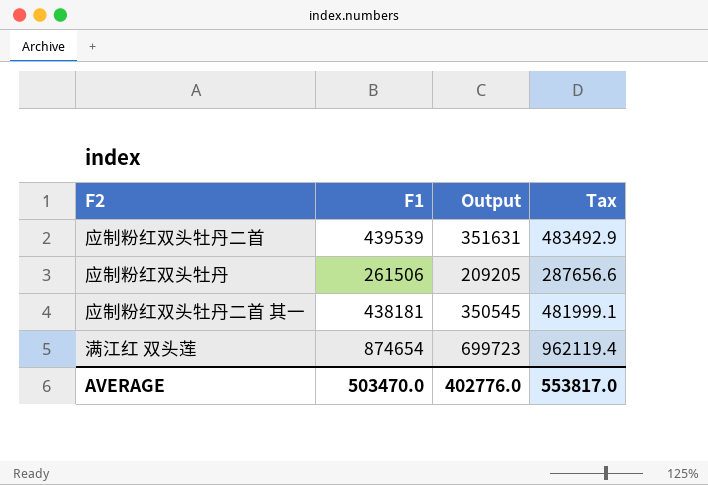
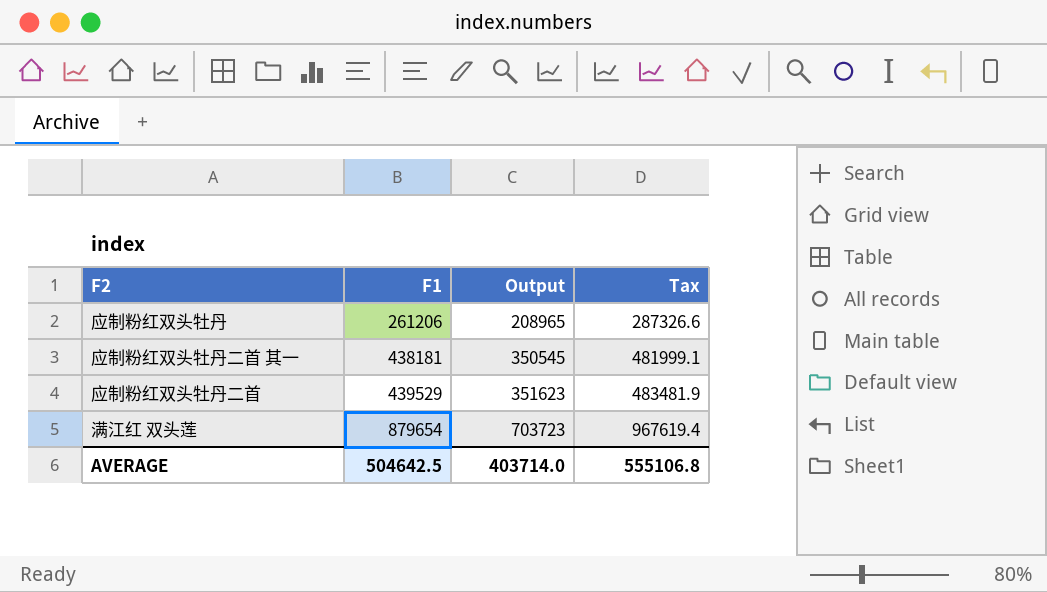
row order: none -> F1 ascending
应制粉红双头牡丹 | F1: 261506 -> 261206
应制粉红双头牡丹 | Output: 209205 -> 208965
应制粉红双头牡丹 | Tax: 287656.6 -> 287326.6
应制粉红双头牡丹二首 | F1: 439539 -> 439529
应制粉红双头牡丹二首 | Output: 351631 -> 351623
应制粉红双头牡丹二首 | Tax: 483492.9 -> 483481.9
满江红 双头莲 | F1: 874654 -> 879654
满江红 双头莲 | Output: 699723 -> 703723
满江红 双头莲 | Tax: 962119.4 -> 967619.4
AVERAGE | F1: 503470.0 -> 504642.5
AVERAGE | Output: 402776.0 -> 403714.0
AVERAGE | Tax: 553817.0 -> 555106.8

